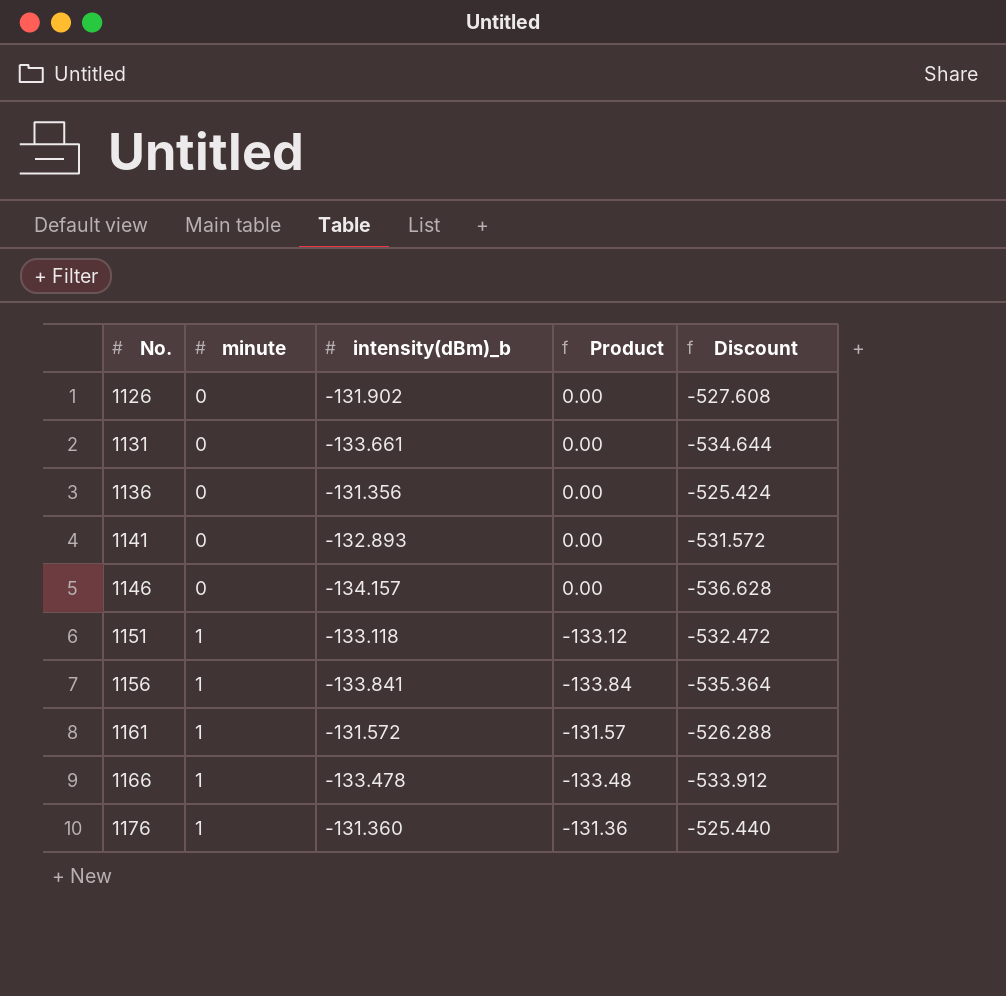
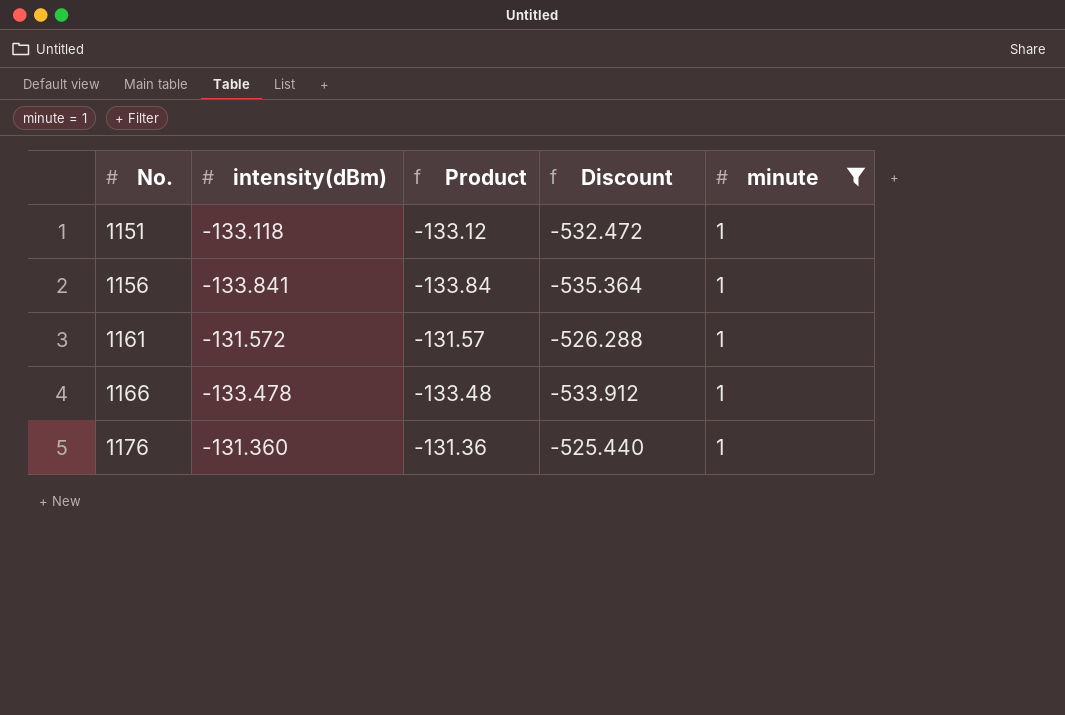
filter: none -> minute = 1
column name: intensity(dBm)_b -> intensity(dBm)
column minute | position: 2 -> 5

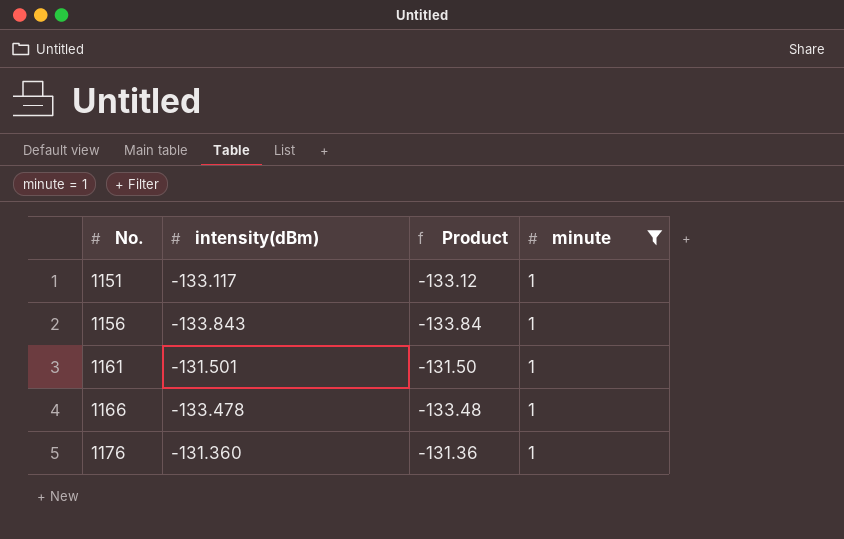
column Discount | formula: [intensity(dBm)] * 4 -> none
1151 | intensity(dBm): -133.118 -> -133.117
1156 | intensity(dBm): -133.841 -> -133.843
1161 | intensity(dBm): -131.572 -> -131.501
1161 | Product: -131.57 -> -131.50

